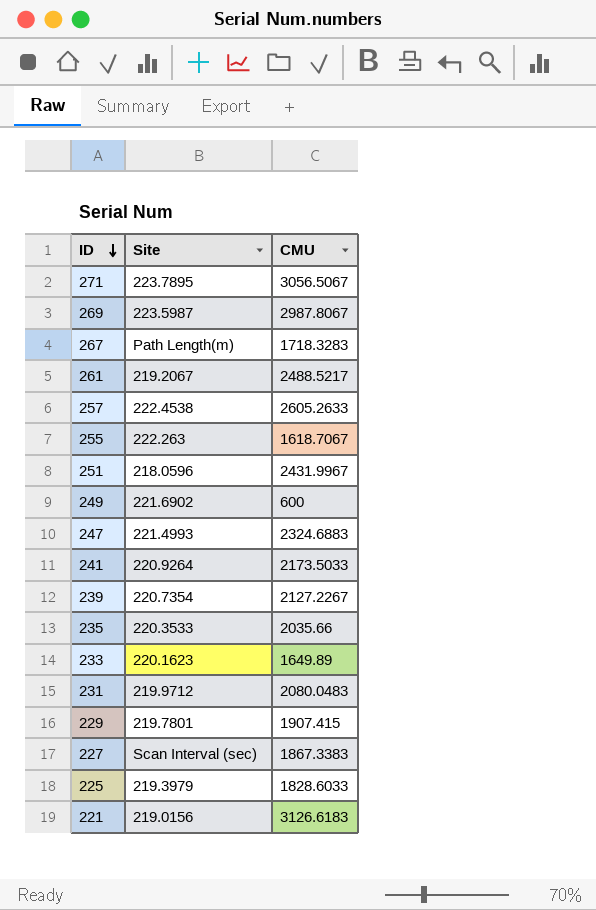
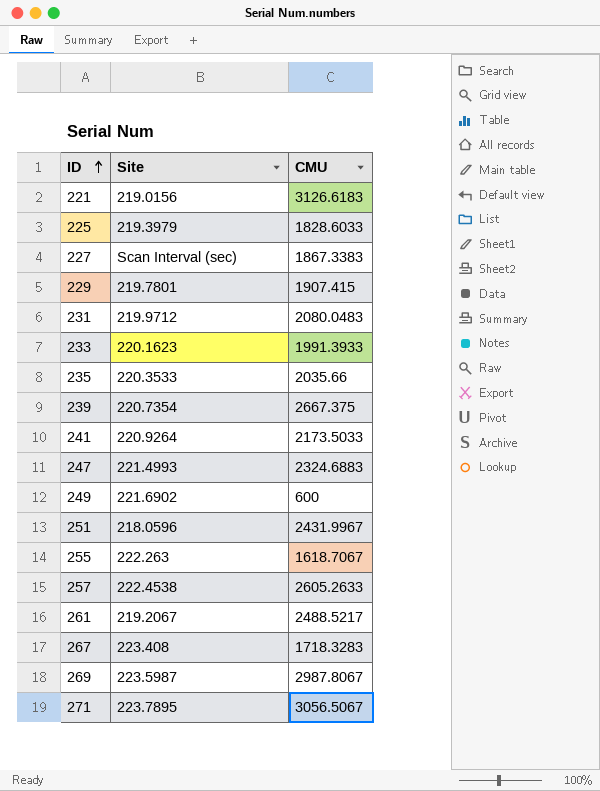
row order: ID descending -> ID ascending
233 | CMU: 1649.89 -> 1991.3933
239 | CMU: 2127.2267 -> 2667.375
267 | Site: Path Length(m) -> 223.408

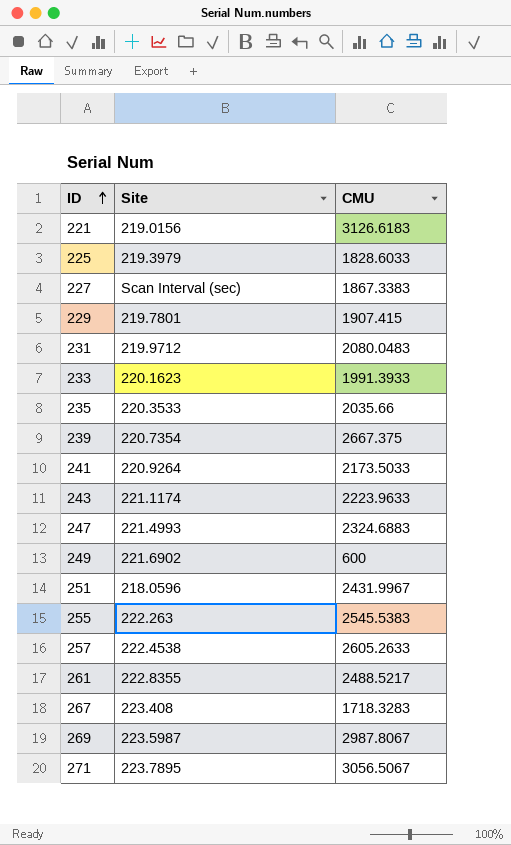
row 243: none -> 221.1174 | 2223.9633
255 | CMU: 1618.7067 -> 2545.5383
261 | Site: 219.2067 -> 222.8355

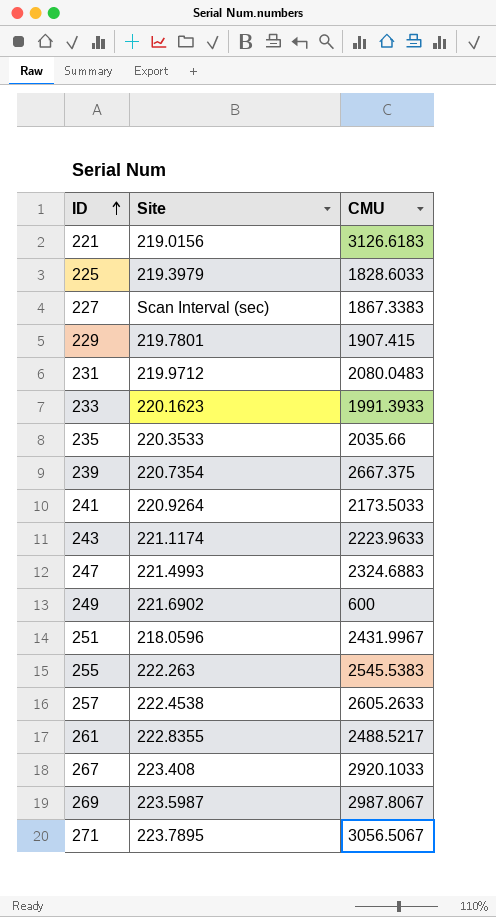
267 | CMU: 1718.3283 -> 2920.1033

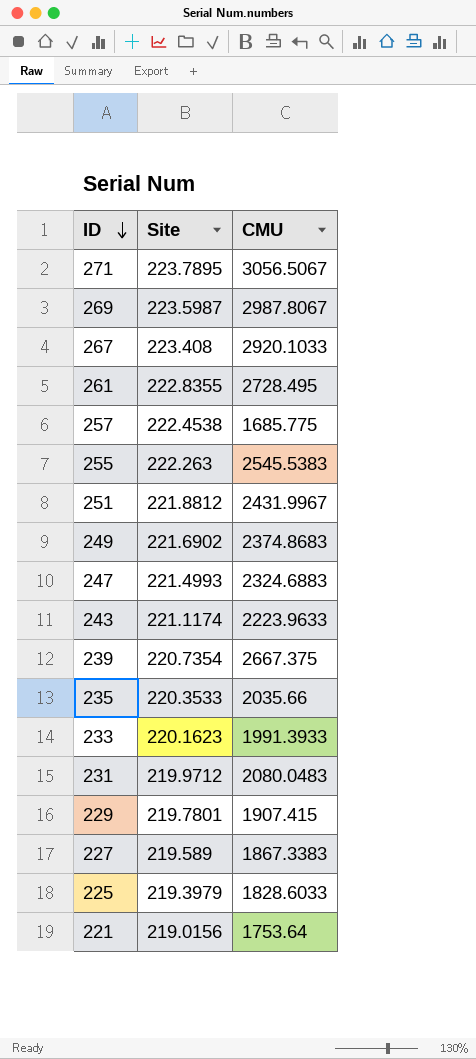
row order: ID ascending -> ID descending
row 241: 220.9264 | 2173.5033 -> none
261 | CMU: 2488.5217 -> 2728.495
257 | CMU: 2605.2633 -> 1685.775
251 | Site: 218.0596 -> 221.8812
249 | CMU: 600 -> 2374.8683
227 | Site: Scan Interval (sec) -> 219.589
221 | CMU: 3126.6183 -> 1753.64

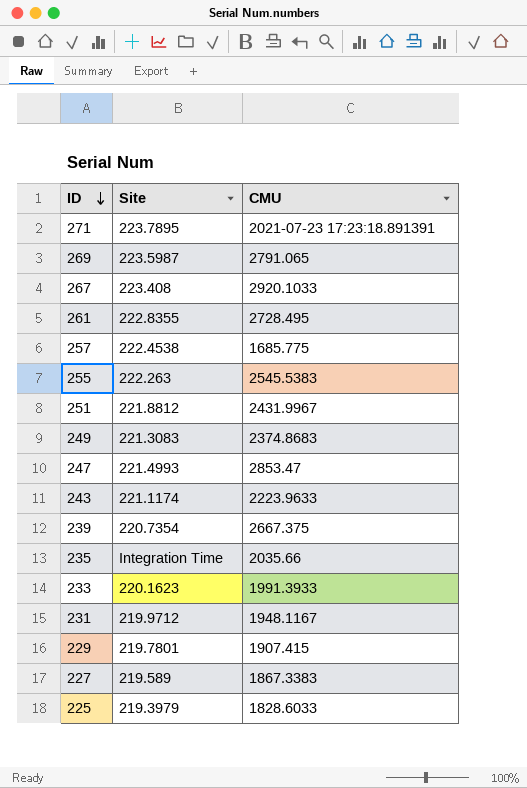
row 221: 219.0156 | 1753.64 -> none
271 | CMU: 3056.5067 -> 2021-07-23 17:23:18.891391
269 | CMU: 2987.8067 -> 2791.065
249 | Site: 221.6902 -> 221.3083
247 | CMU: 2324.6883 -> 2853.47
235 | Site: 220.3533 -> Integration Time
231 | CMU: 2080.0483 -> 1948.1167

